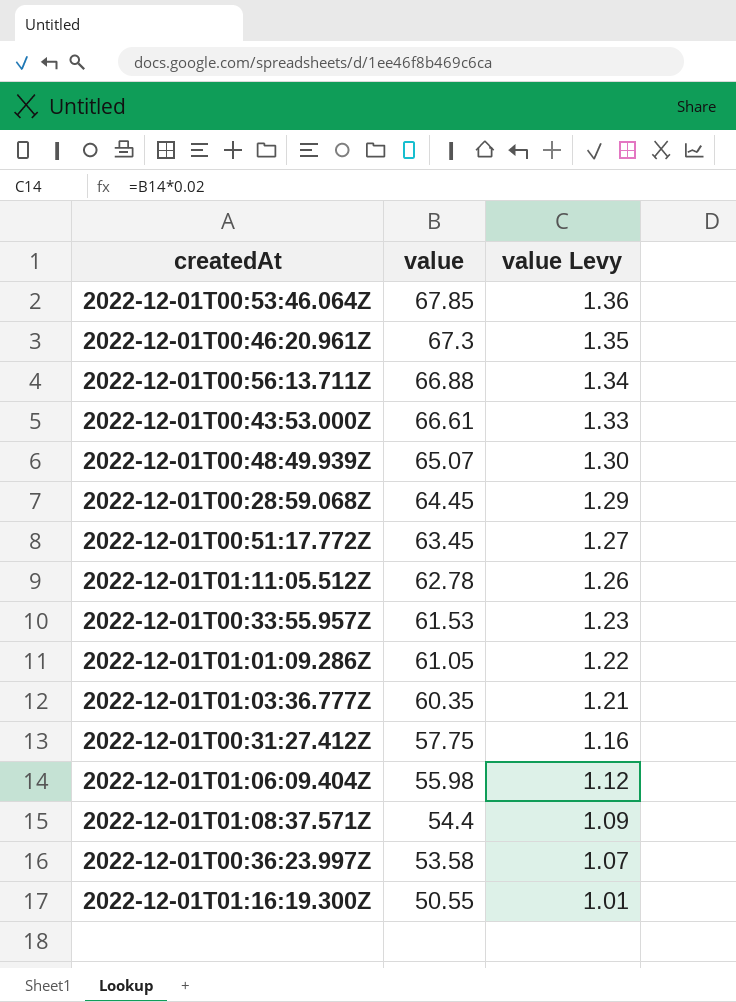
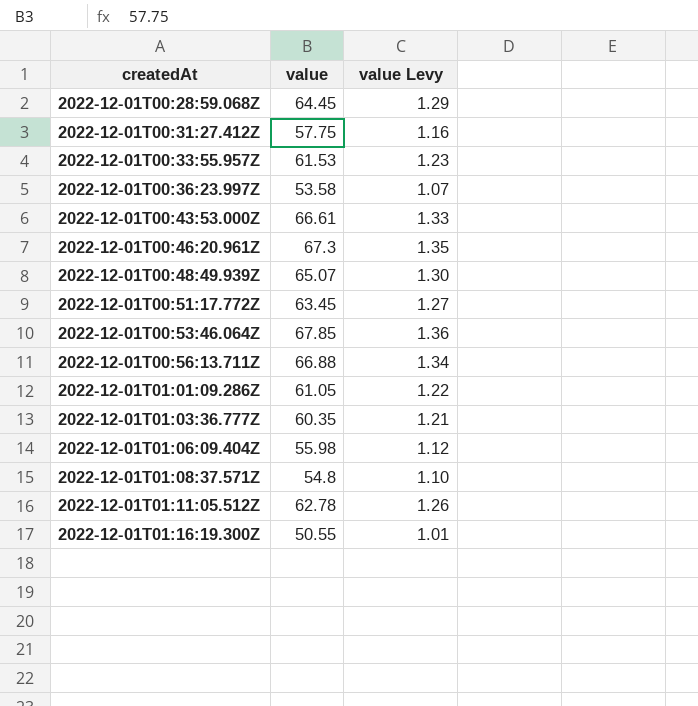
row order: value descending -> createdAt ascending
2022-12-01T01:08:37.571Z | value: 54.4 -> 54.8
2022-12-01T01:08:37.571Z | value Levy: 1.09 -> 1.10

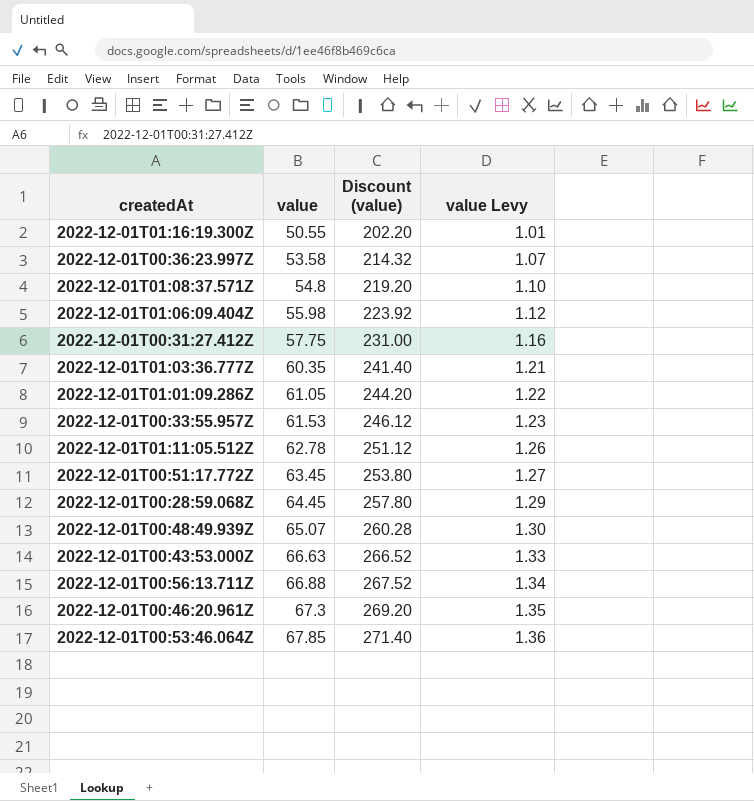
row order: createdAt ascending -> value ascending
column Discount (value) | formula: none -> [value] * 4
2022-12-01T00:43:53.000Z | value: 66.61 -> 66.63

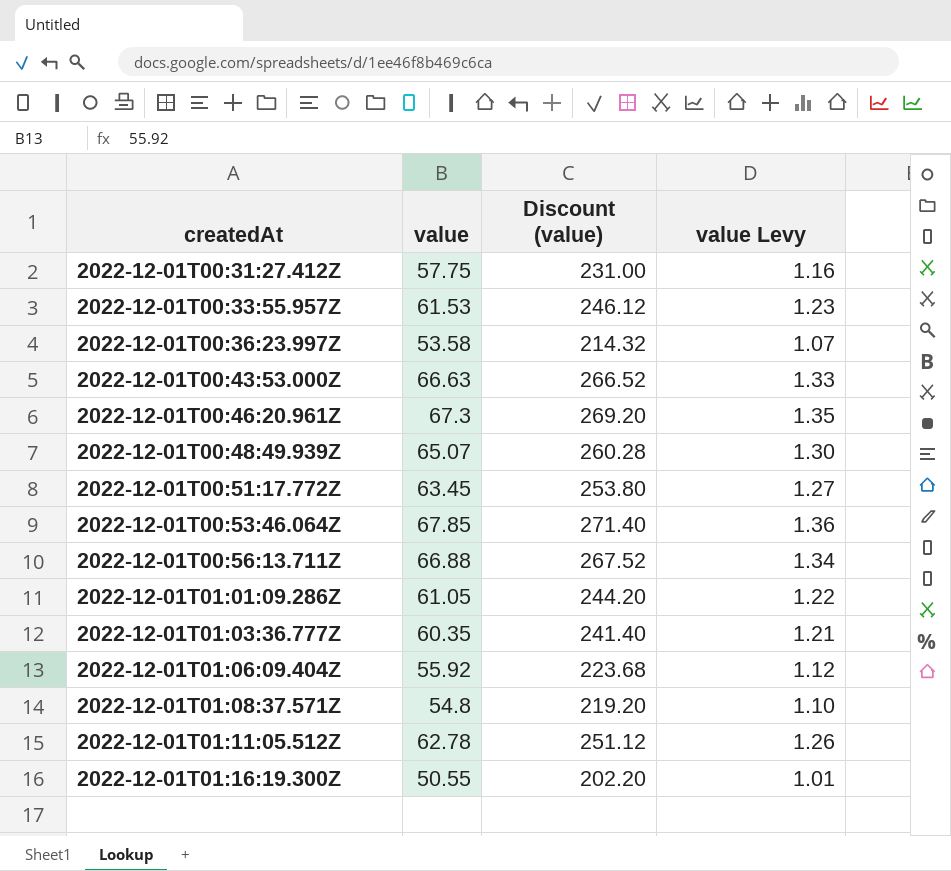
row order: value ascending -> createdAt ascending
row 2022-12-01T00:28:59.068Z: 64.45 | 257.80 | 1.29 -> none
2022-12-01T01:06:09.404Z | value: 55.98 -> 55.92
2022-12-01T01:06:09.404Z | Discount (value): 223.92 -> 223.68

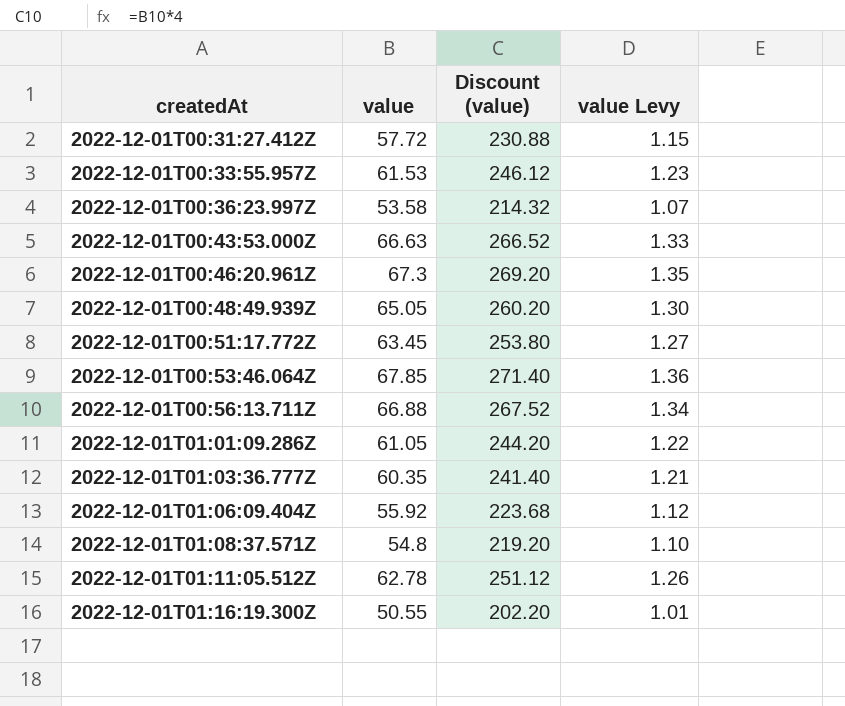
2022-12-01T00:31:27.412Z | value: 57.75 -> 57.72
2022-12-01T00:31:27.412Z | Discount (value): 231.00 -> 230.88
2022-12-01T00:31:27.412Z | value Levy: 1.16 -> 1.15
2022-12-01T00:48:49.939Z | value: 65.07 -> 65.05
2022-12-01T00:48:49.939Z | Discount (value): 260.28 -> 260.20

